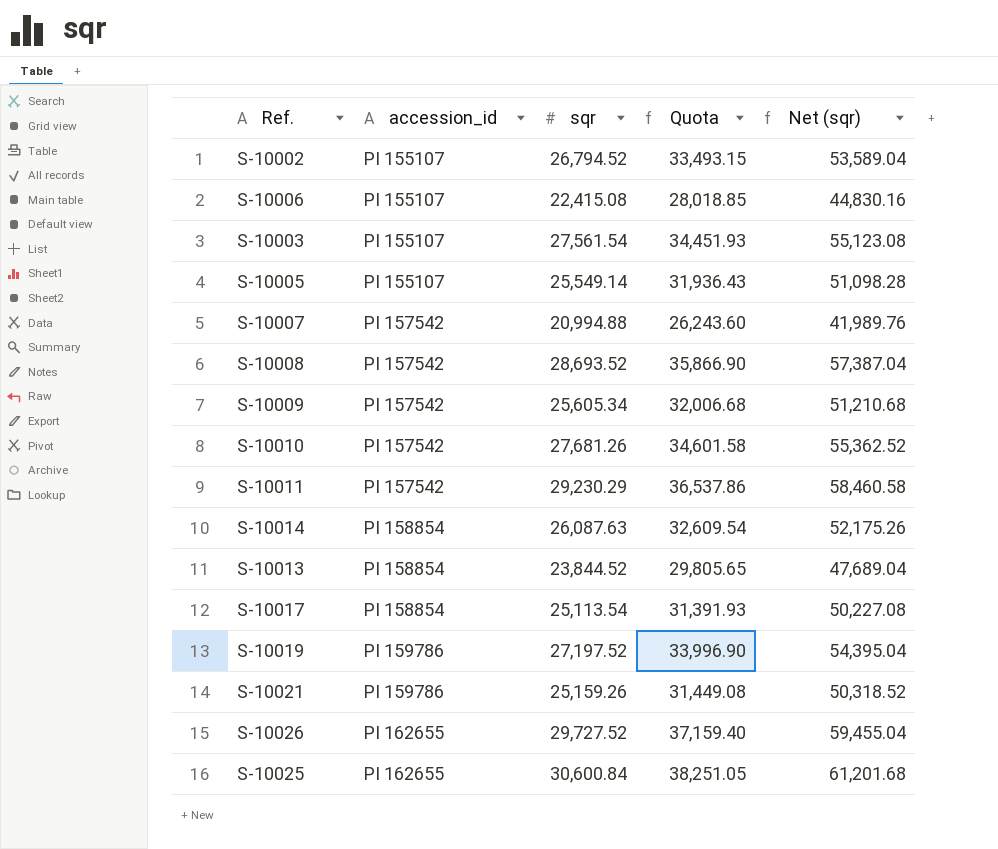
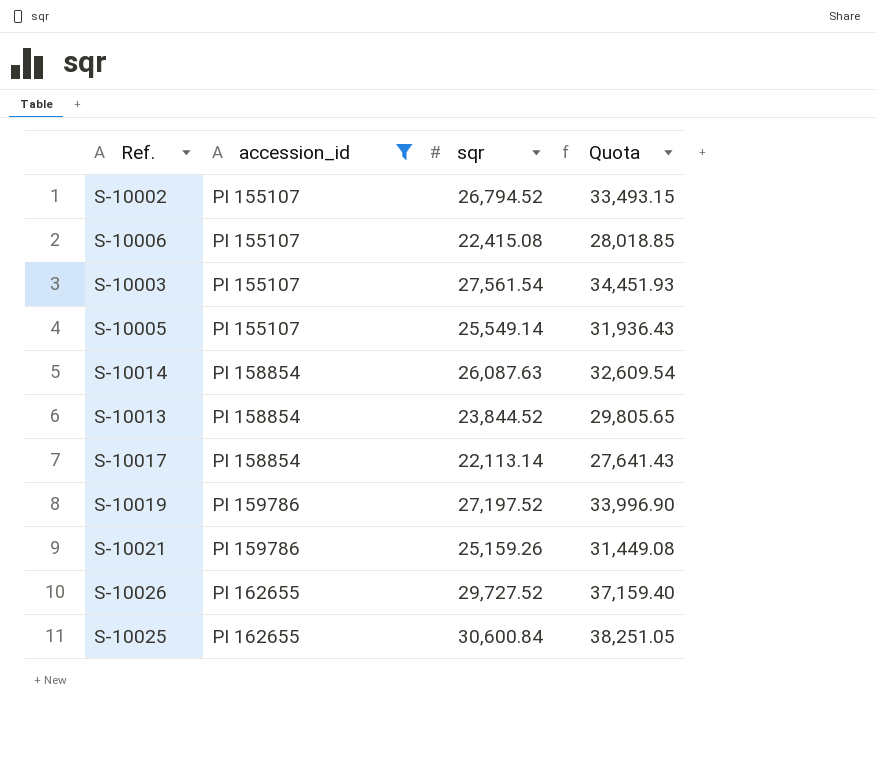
filter: none -> accession_id != PI 157542
column Net (sqr) | formula: [sqr] * 2 -> none
S-10017 | sqr: 25,113.54 -> 22,113.14
S-10017 | Quota: 31,391.93 -> 27,641.43

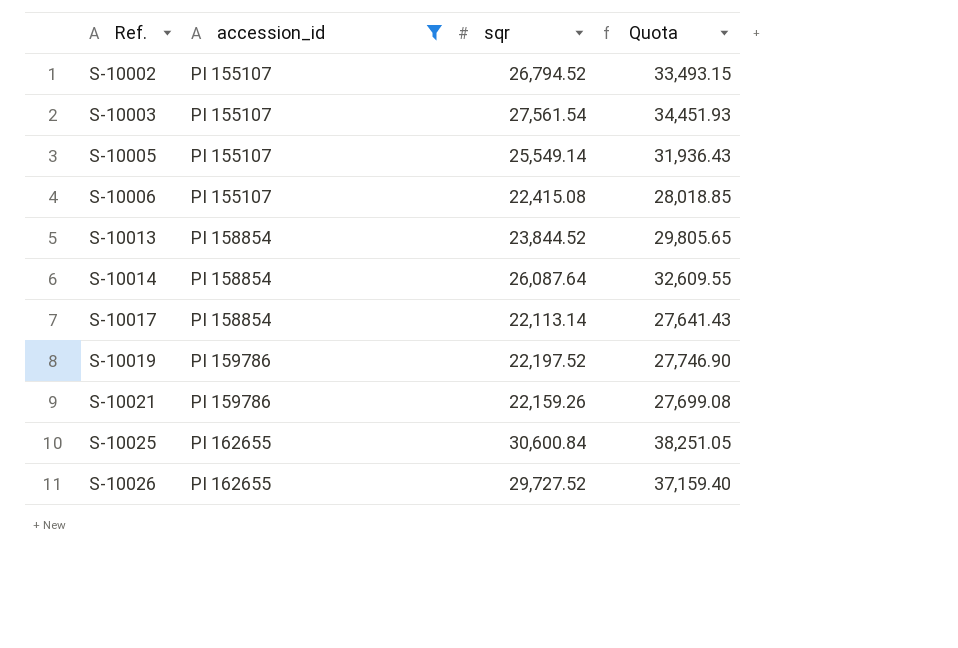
row order: accession_id ascending -> Ref. ascending
S-10014 | sqr: 26,087.63 -> 26,087.64
S-10014 | Quota: 32,609.54 -> 32,609.55
S-10019 | sqr: 27,197.52 -> 22,197.52
S-10019 | Quota: 33,996.90 -> 27,746.90
S-10021 | sqr: 25,159.26 -> 22,159.26
S-10021 | Quota: 31,449.08 -> 27,699.08

